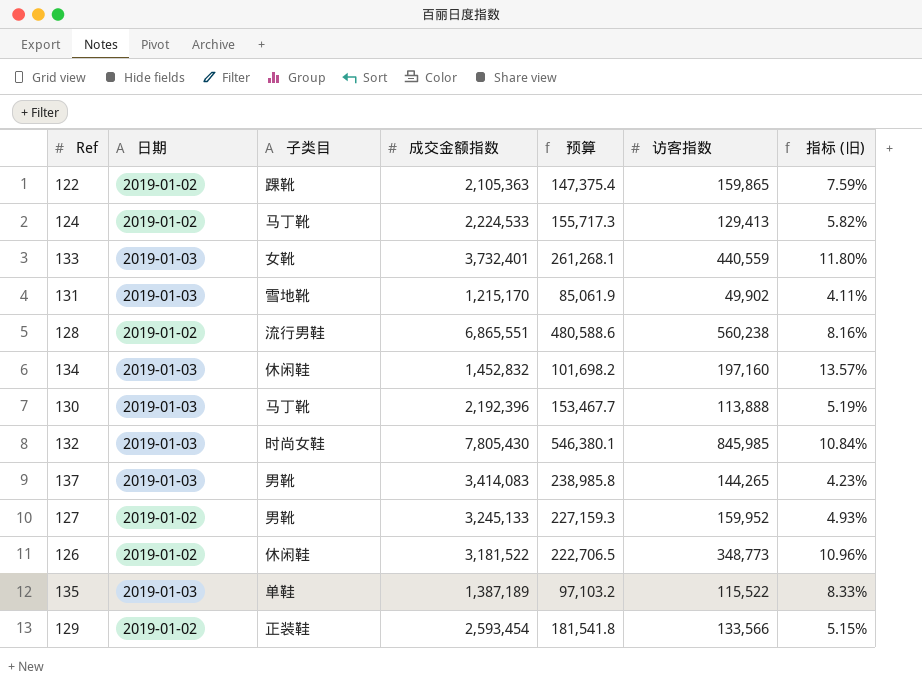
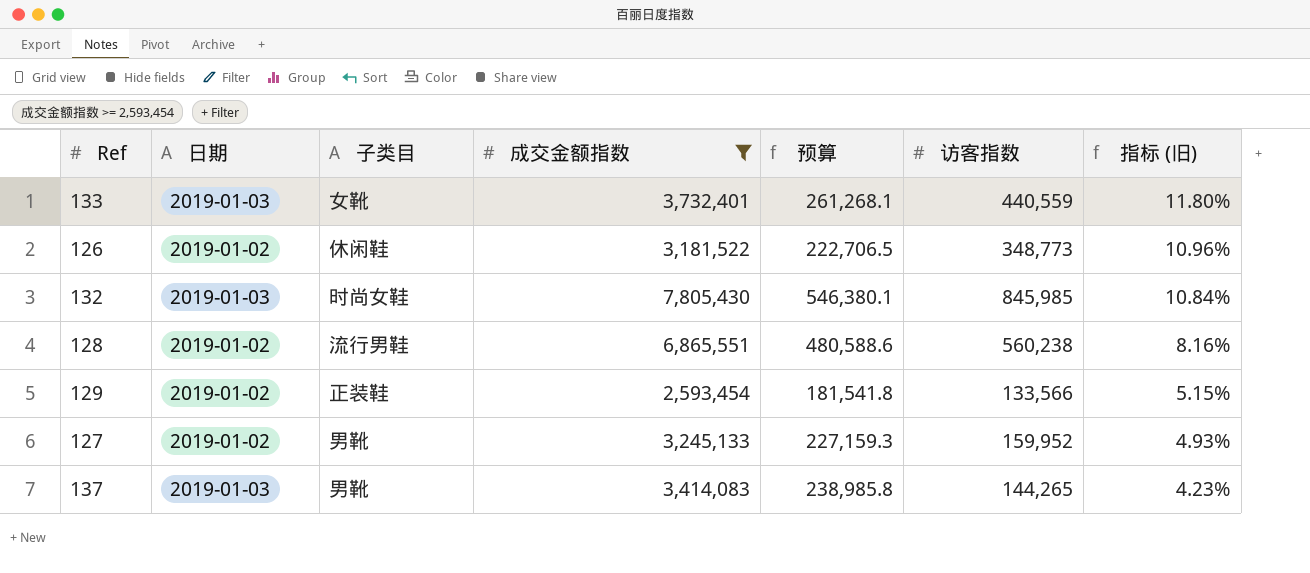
filter: none -> 成交金额指数 >= 2,593,454
row order: none -> 指标 (旧) descending

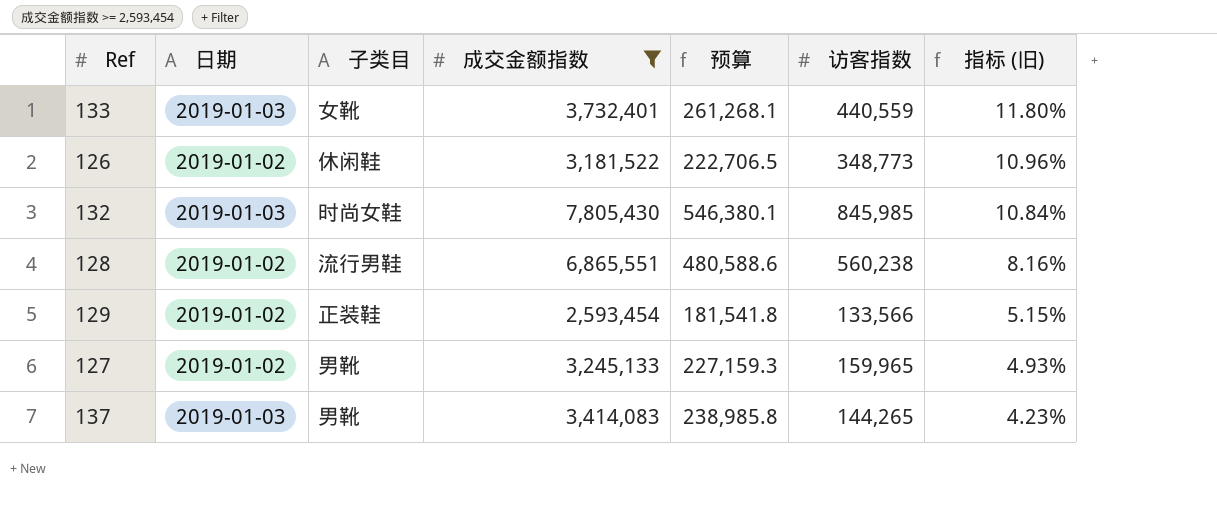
127 | 访客指数: 159,952 -> 159,965

